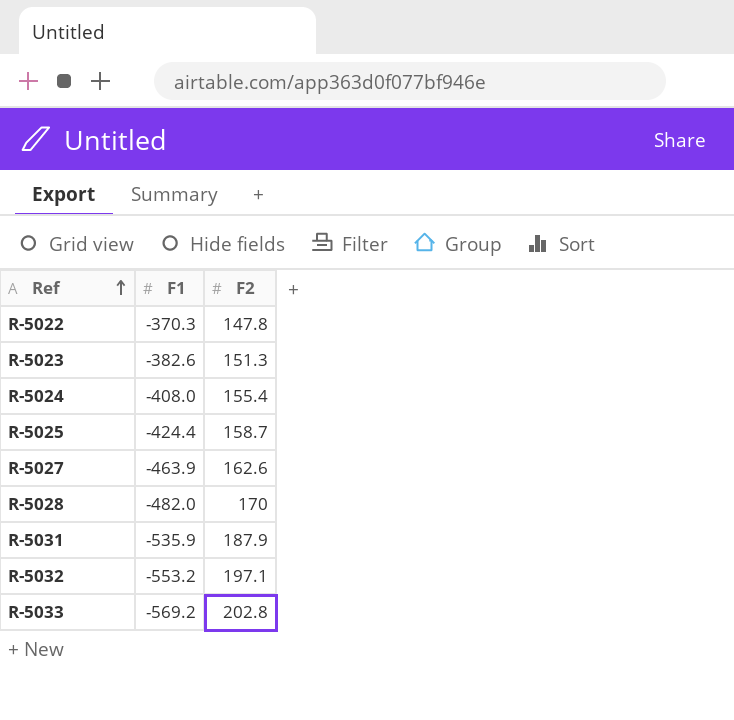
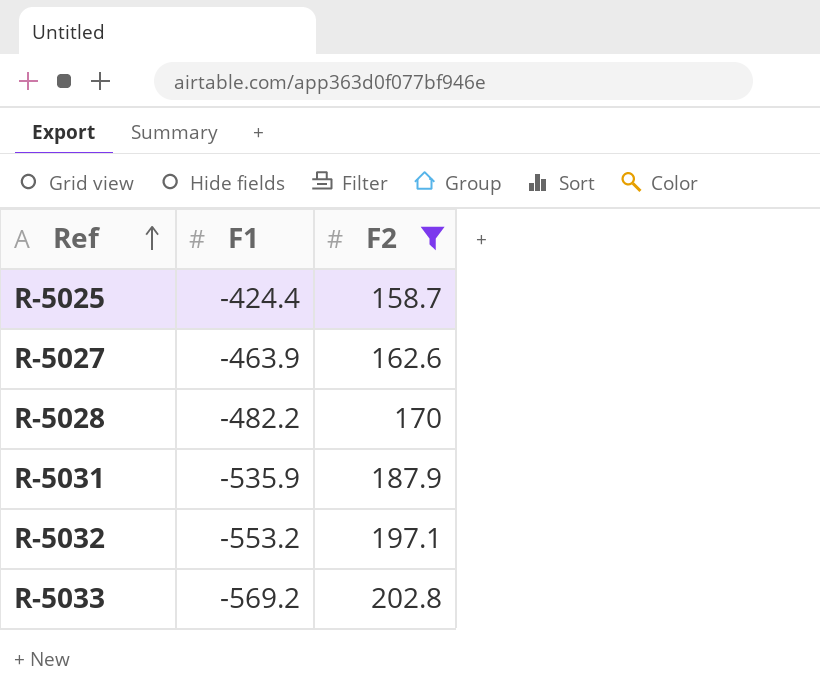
filter: none -> F2 >= 158.7
R-5028 | F1: -482.0 -> -482.2

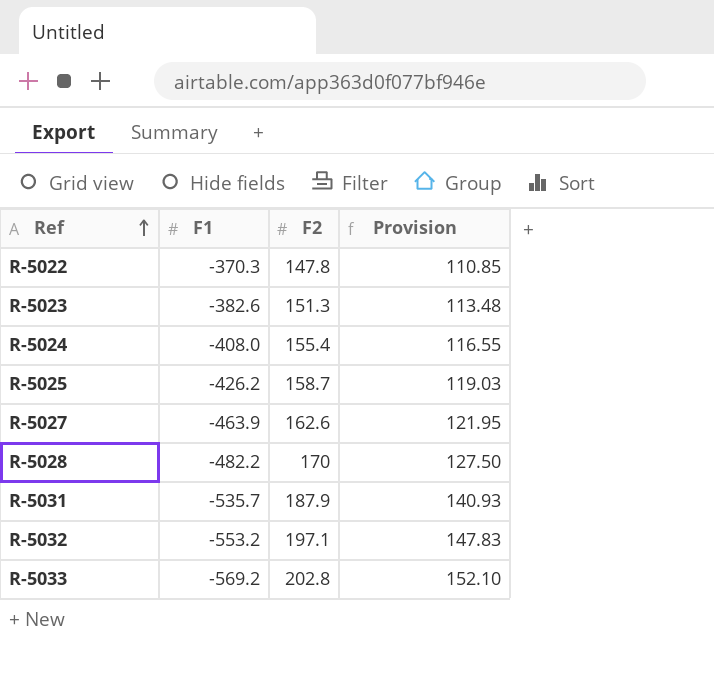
filter: F2 >= 158.7 -> none
column Provision | formula: none -> [F2] * 0.75
R-5025 | F1: -424.4 -> -426.2
R-5031 | F1: -535.9 -> -535.7

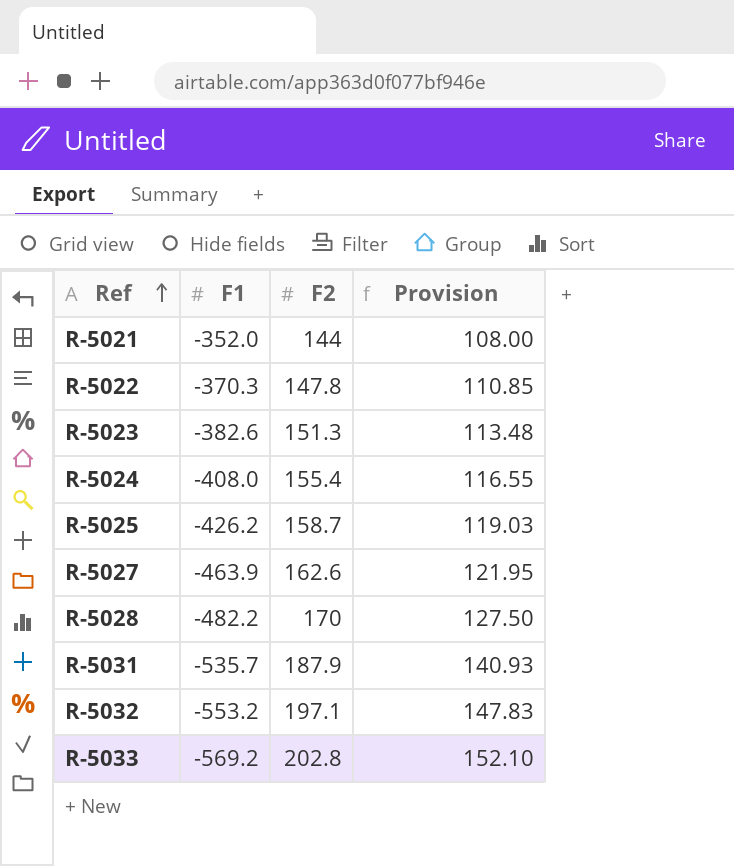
row R-5021: none -> -352.0 | 144 | 108.00

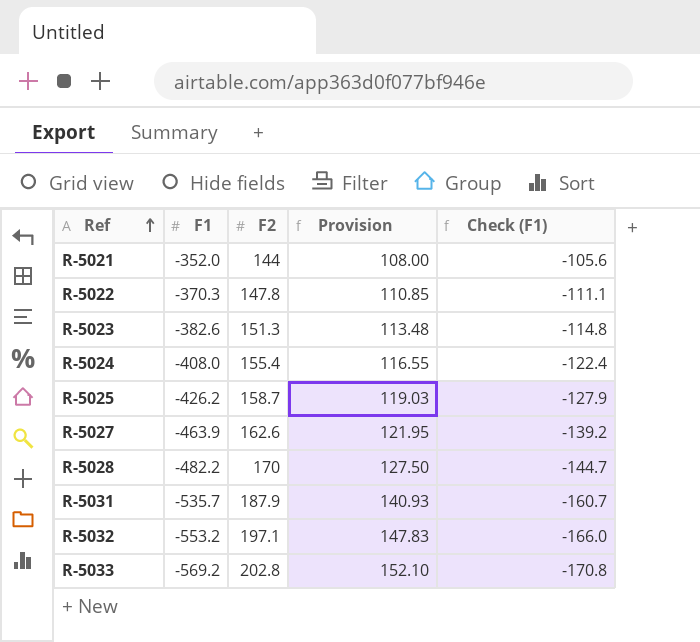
column Check (F1) | formula: none -> [F1] * 0.3

